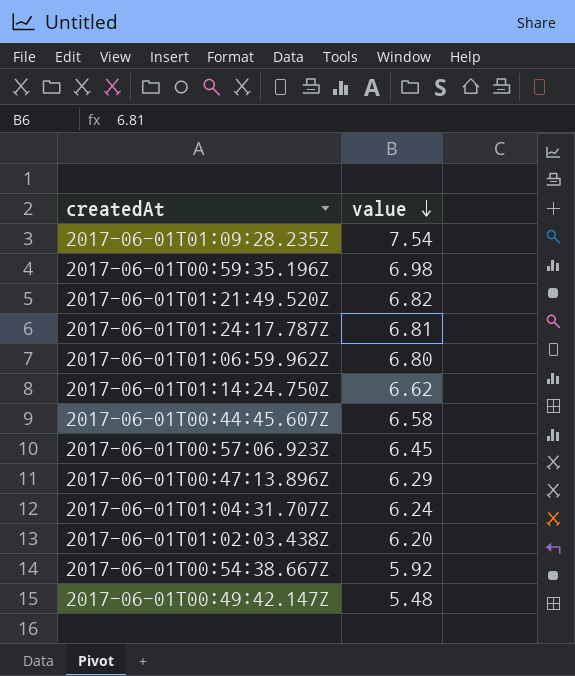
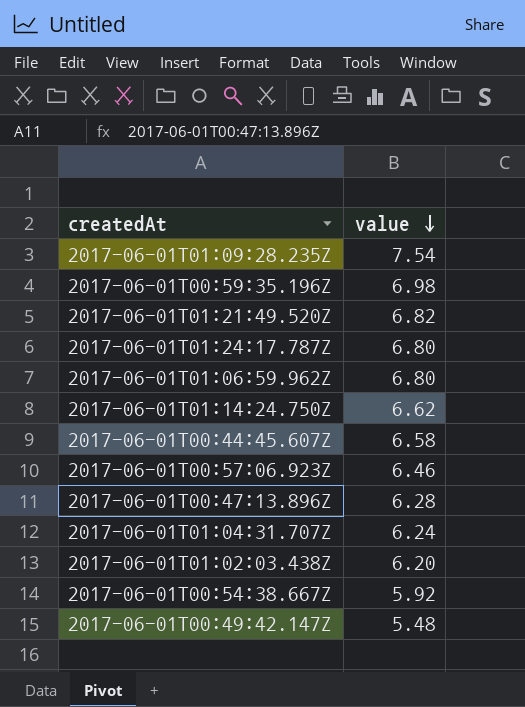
2017-06-01T01:24:17.787Z | value: 6.81 -> 6.80
2017-06-01T00:57:06.923Z | value: 6.45 -> 6.46
2017-06-01T00:47:13.896Z | value: 6.29 -> 6.28

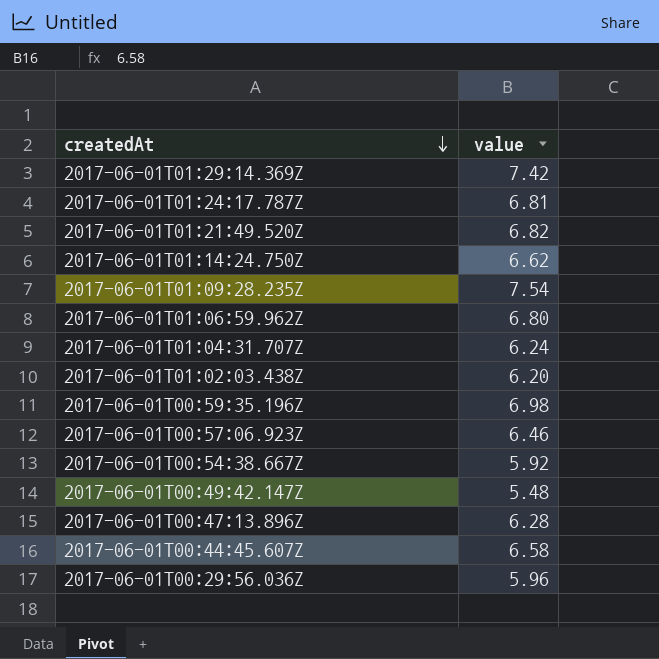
row order: value descending -> createdAt descending
row 2017-06-01T01:29:14.369Z: none -> 7.42
2017-06-01T01:24:17.787Z | value: 6.80 -> 6.81
row 2017-06-01T00:29:56.036Z: none -> 5.96

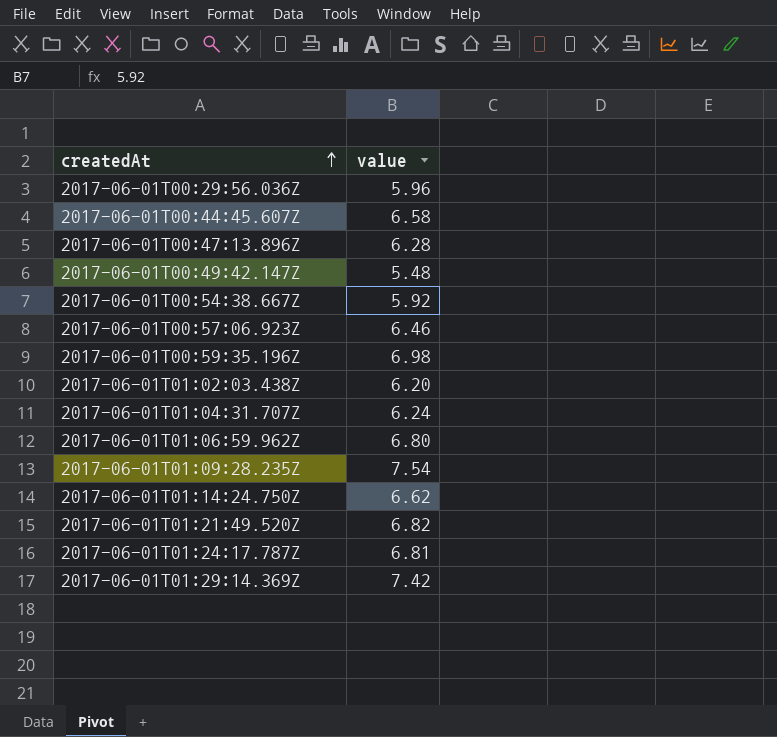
row order: createdAt descending -> createdAt ascending

